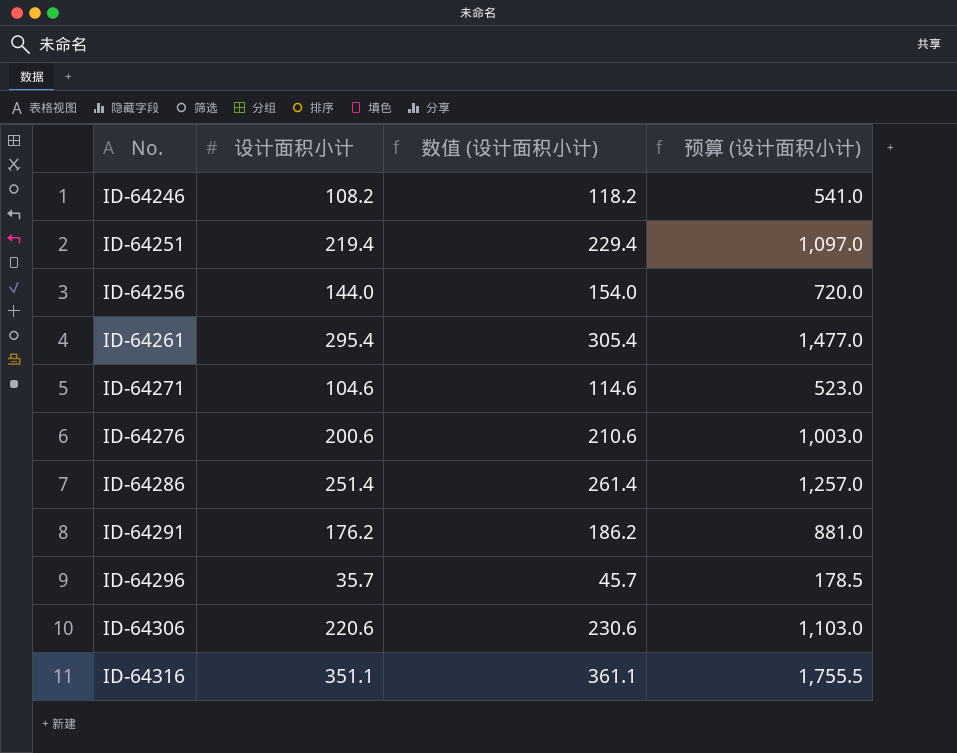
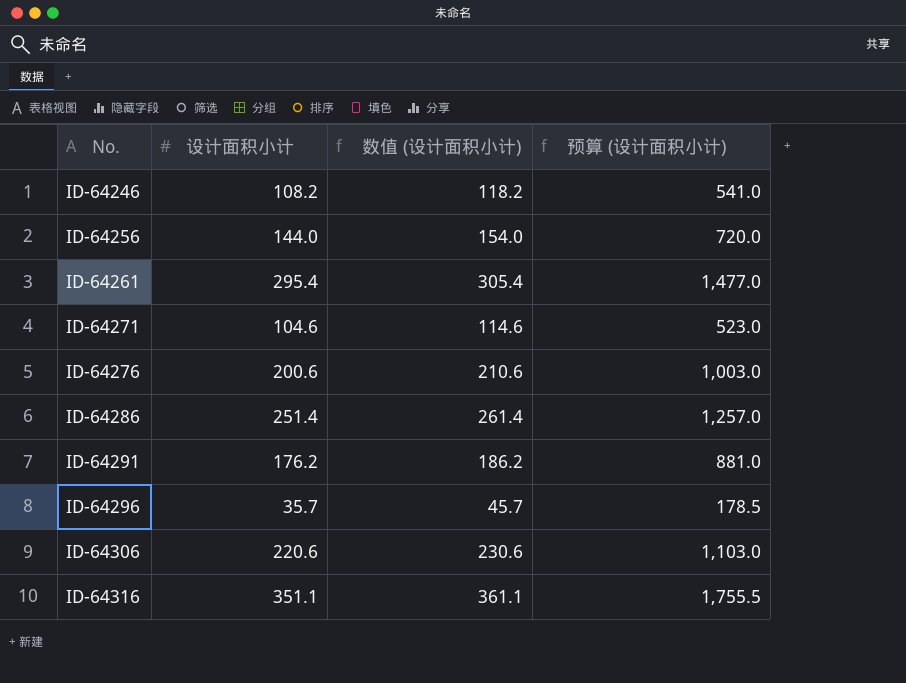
row ID-64251: 219.4 | 229.4 | 1,097.0 -> none

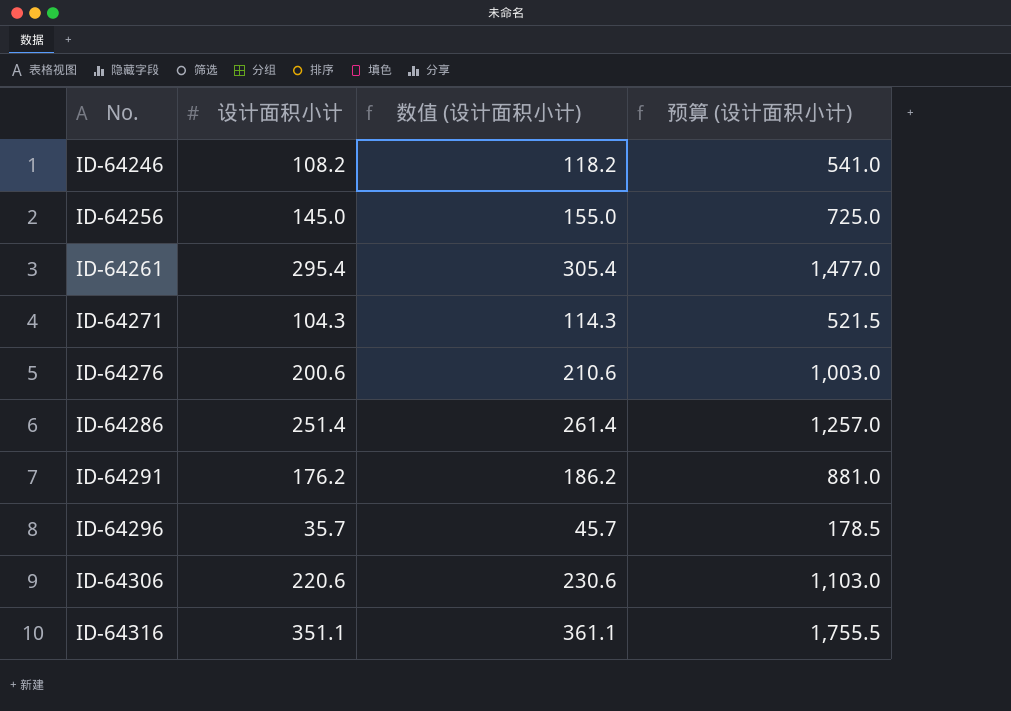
ID-64256 | 设计面积小计: 144.0 -> 145.0
ID-64256 | 数值 (设计面积小计): 154.0 -> 155.0
ID-64256 | 预算 (设计面积小计): 720.0 -> 725.0
ID-64271 | 设计面积小计: 104.6 -> 104.3
ID-64271 | 数值 (设计面积小计): 114.6 -> 114.3
ID-64271 | 预算 (设计面积小计): 523.0 -> 521.5

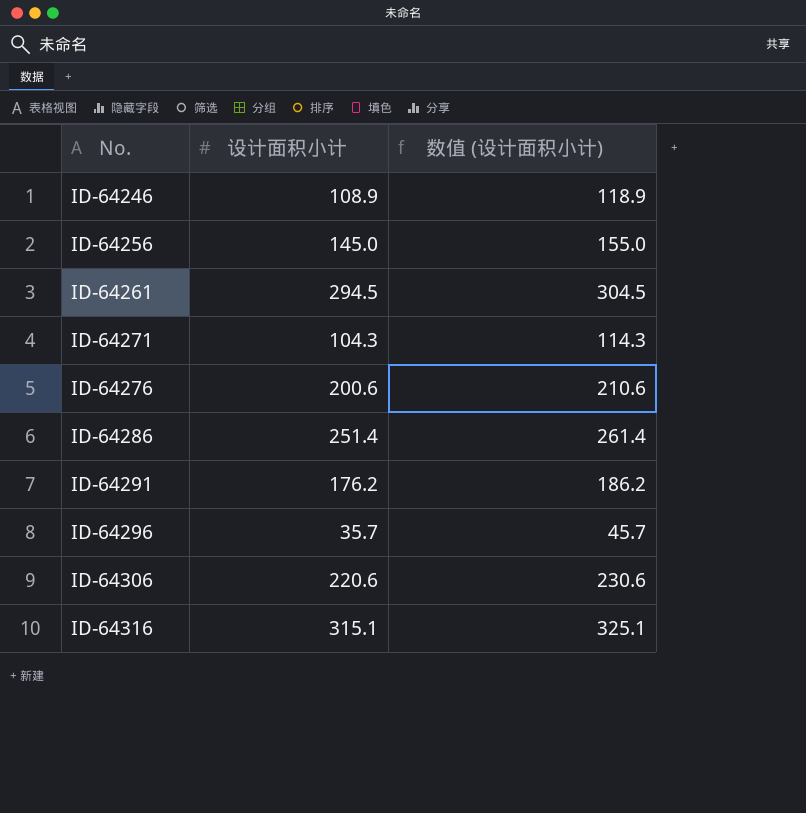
column 预算 (设计面积小计) | formula: [设计面积小计] * 5 -> none
ID-64246 | 设计面积小计: 108.2 -> 108.9
ID-64246 | 数值 (设计面积小计): 118.2 -> 118.9
ID-64261 | 设计面积小计: 295.4 -> 294.5
ID-64261 | 数值 (设计面积小计): 305.4 -> 304.5
ID-64316 | 设计面积小计: 351.1 -> 315.1
ID-64316 | 数值 (设计面积小计): 361.1 -> 325.1

